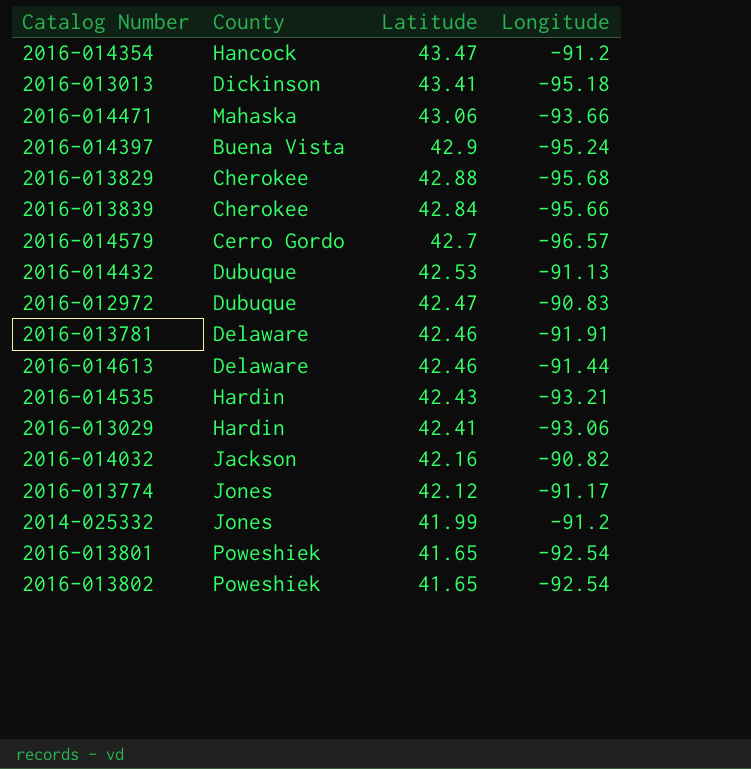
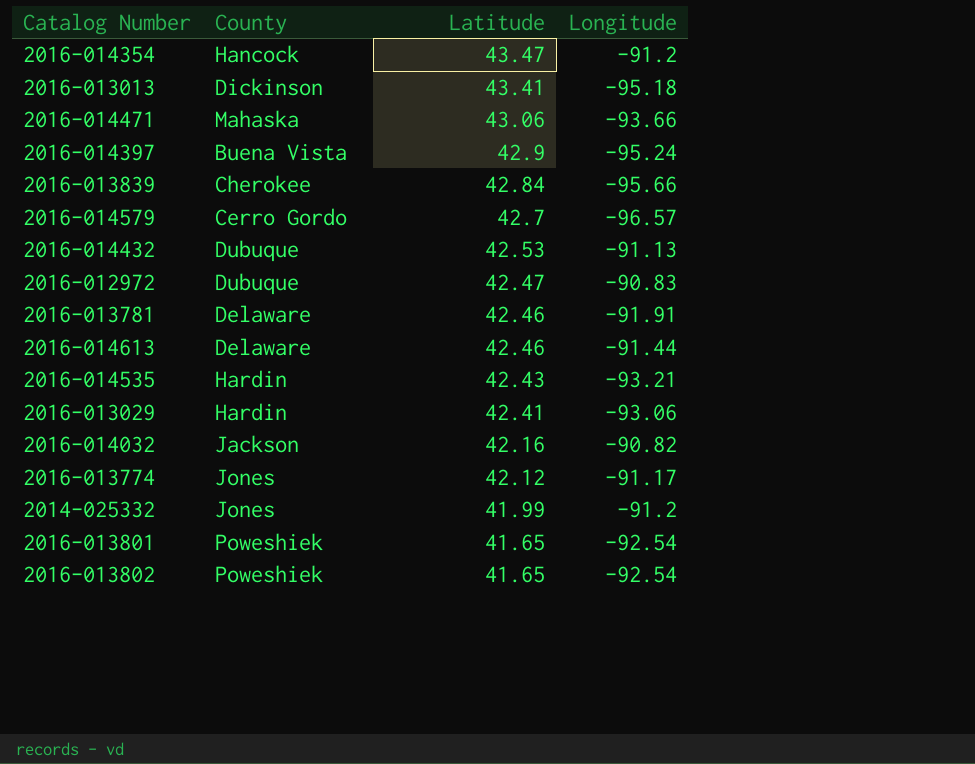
row 2016-013829: Cherokee | 42.88 | -95.68 -> none

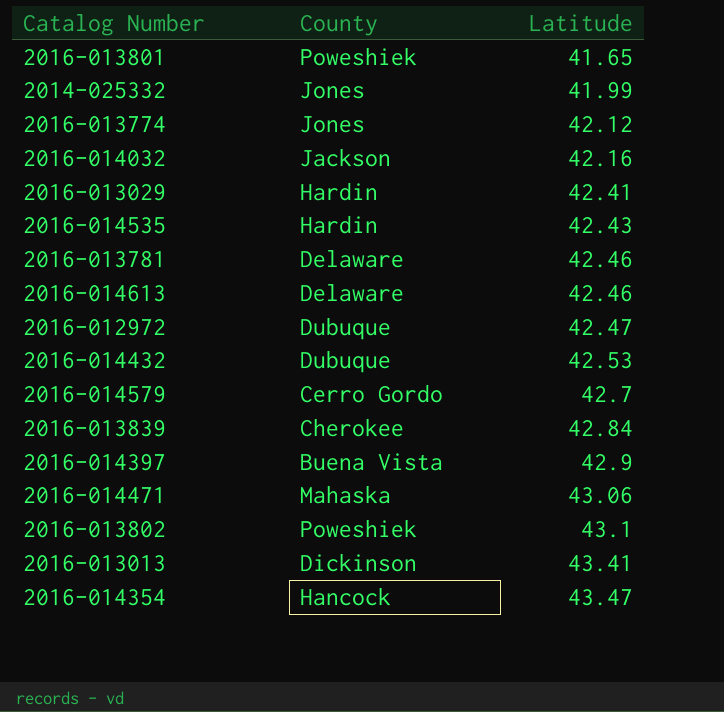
row order: Latitude descending -> Latitude ascending
column Longitude | position: 4 -> none
2016-013802 | Latitude: 41.65 -> 43.1

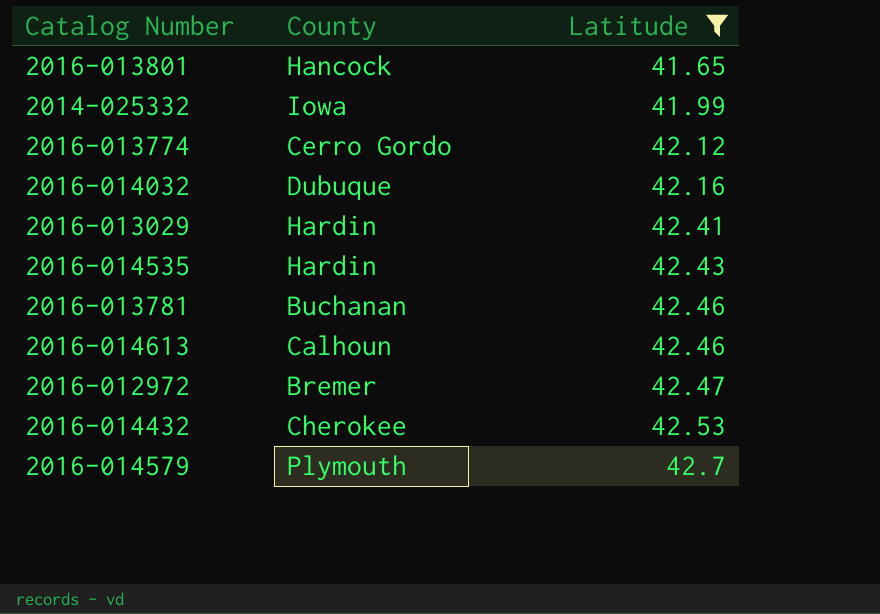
filter: none -> Latitude <= 42.7
2016-013801 | County: Poweshiek -> Hancock
2014-025332 | County: Jones -> Iowa
2016-013774 | County: Jones -> Cerro Gordo
2016-014032 | County: Jackson -> Dubuque
2016-013781 | County: Delaware -> Buchanan
2016-014613 | County: Delaware -> Calhoun
2016-012972 | County: Dubuque -> Bremer
2016-014432 | County: Dubuque -> Cherokee
2016-014579 | County: Cerro Gordo -> Plymouth

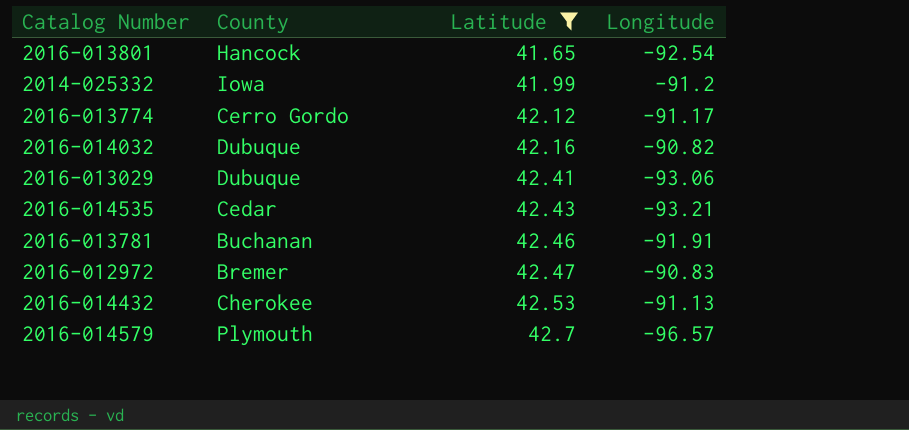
column Longitude | position: none -> 4
row 2016-014613: Calhoun | 42.46 -> none
2016-013029 | County: Hardin -> Dubuque
2016-014535 | County: Hardin -> Cedar

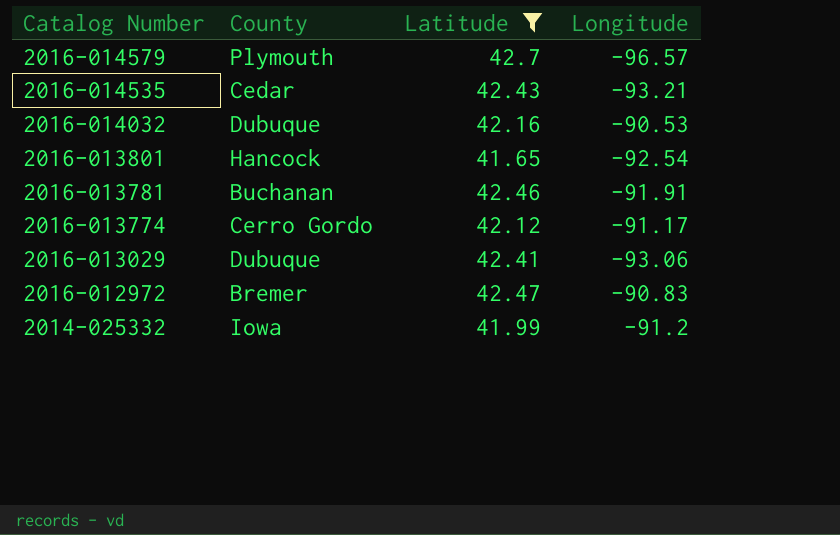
row order: Latitude ascending -> Catalog Number descending
row 2016-014432: Cherokee | 42.53 | -91.13 -> none
2016-014032 | Longitude: -90.82 -> -90.53

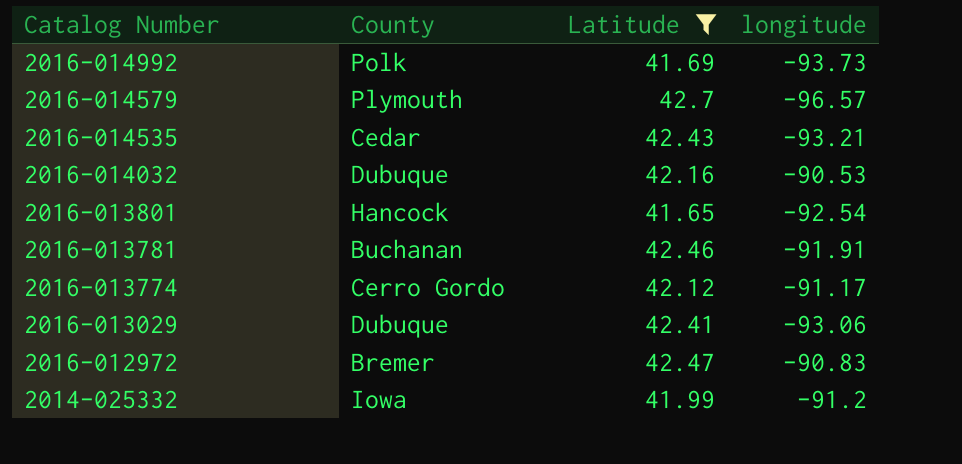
column name: Longitude -> longitude
row 2016-014992: none -> Polk | 41.69 | -93.73

